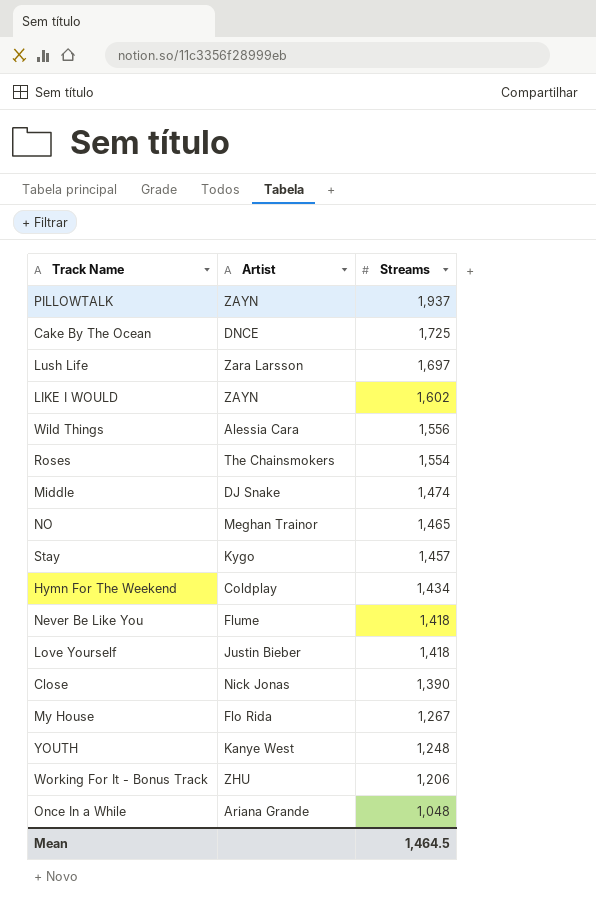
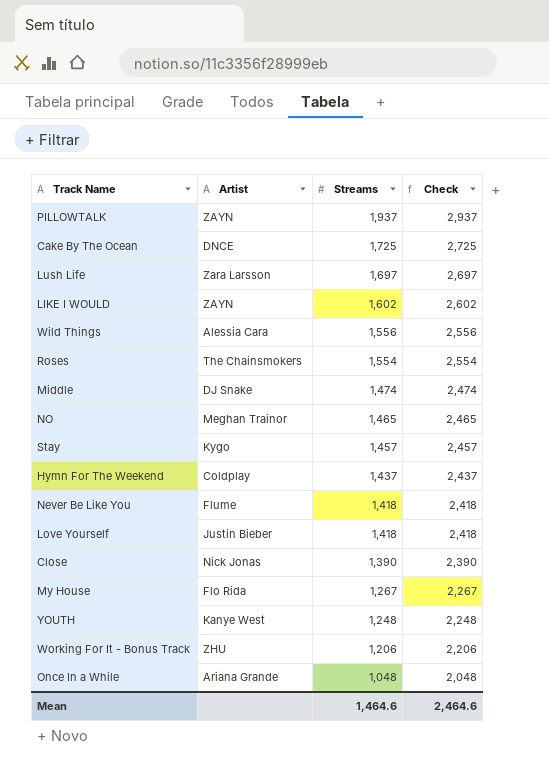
column Check | formula: none -> [Streams] + 1000
Hymn For The Weekend | Streams: 1,434 -> 1,437
Mean | Streams: 1,464.5 -> 1,464.6

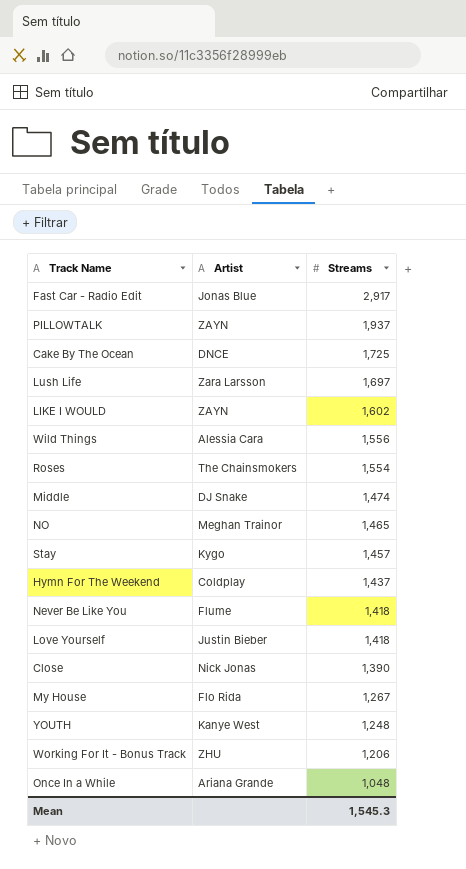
column Check | formula: [Streams] + 1000 -> none
row Fast Car - Radio Edit: none -> Jonas Blue | 2,917
Mean | Streams: 1,464.6 -> 1,545.3

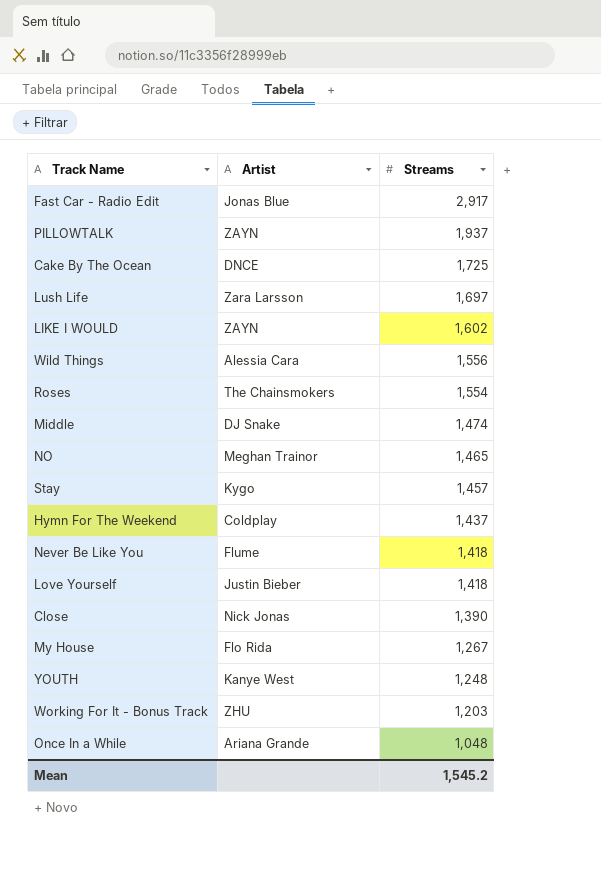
Working For It - Bonus Track | Streams: 1,206 -> 1,203
Mean | Streams: 1,545.3 -> 1,545.2

